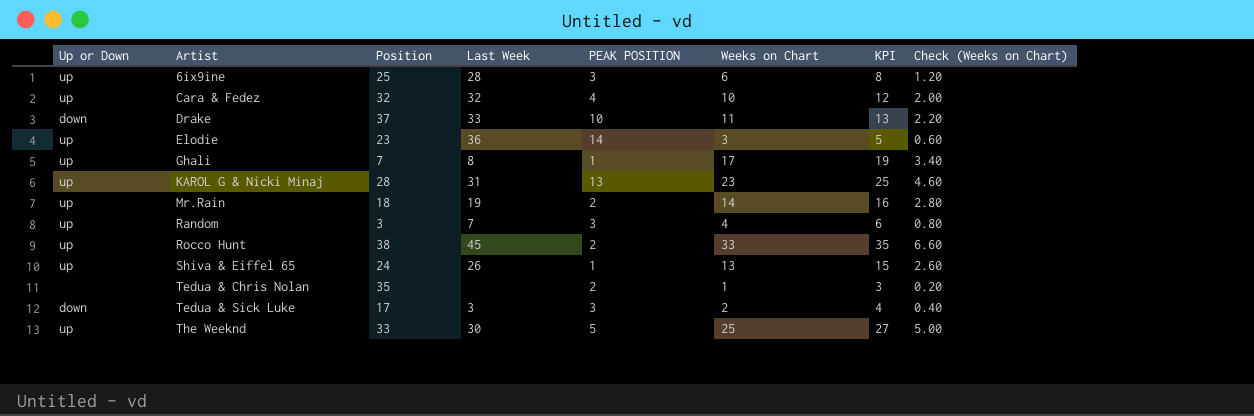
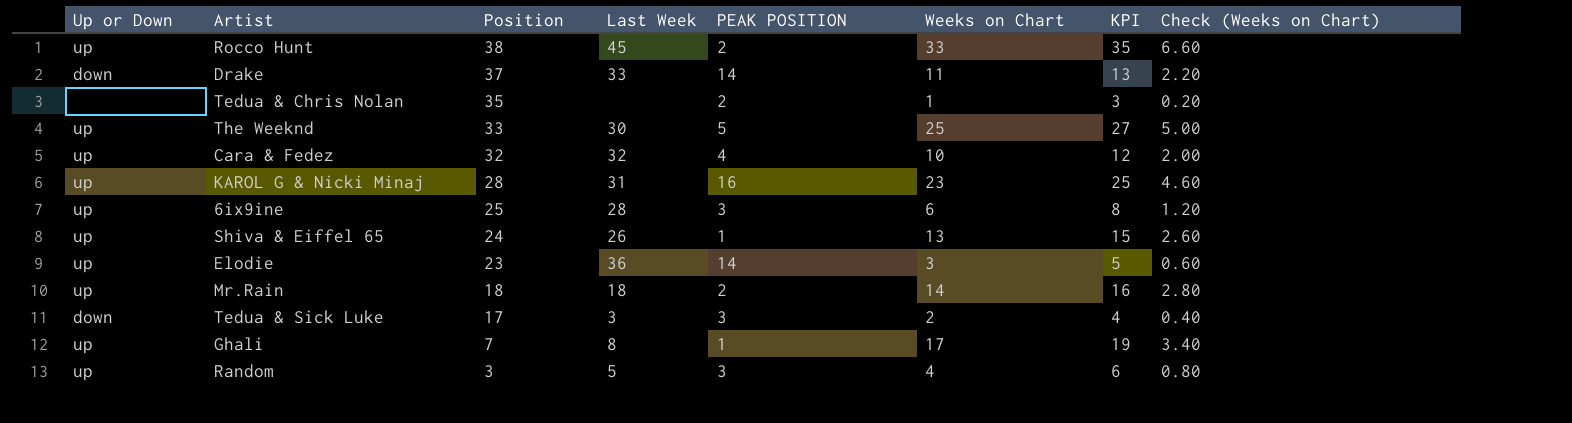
row order: Artist ascending -> Position descending
Drake | PEAK POSITION: 10 -> 14
KAROL G & Nicki Minaj | PEAK POSITION: 13 -> 16
Mr.Rain | Last Week: 19 -> 18
Random | Last Week: 7 -> 5

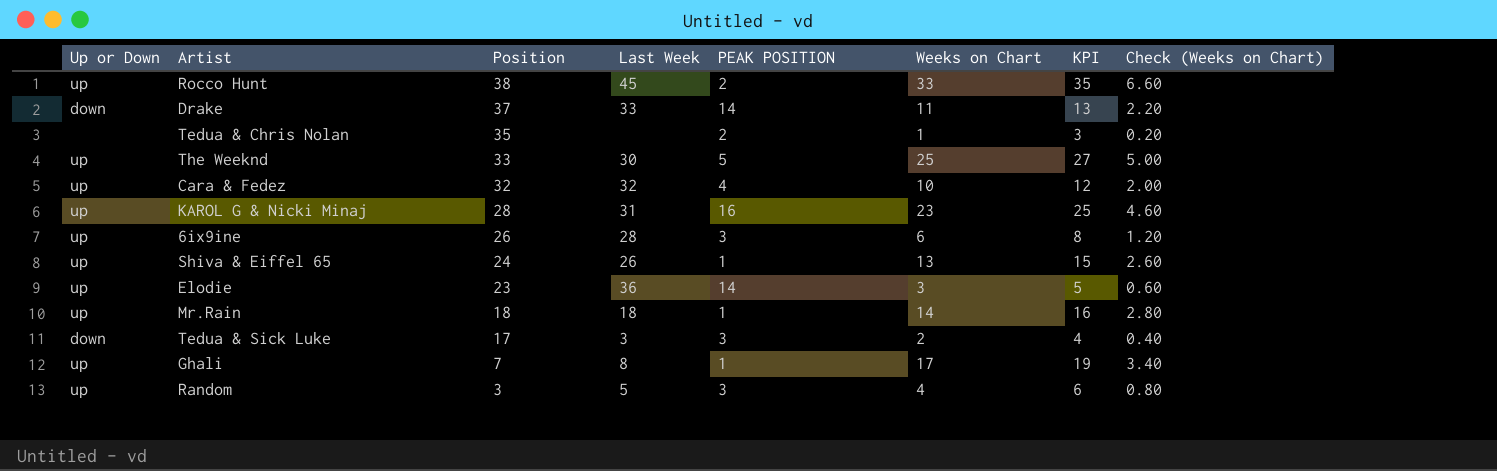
6ix9ine | Position: 25 -> 26
Mr.Rain | PEAK POSITION: 2 -> 1

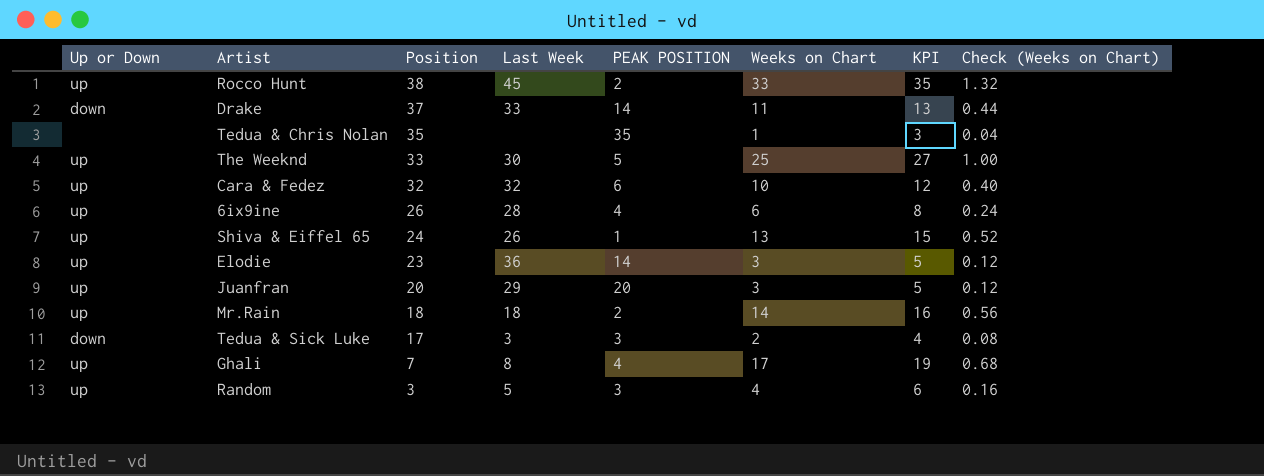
column Check (Weeks on Chart) | formula: [Weeks on Chart] * 0.2 -> [Weeks on Chart] * 0.04
row KAROL G & Nicki Minaj: up | 28 | 31 | 16 | 23 | 25 | 4.60 -> none
Tedua & Chris Nolan | PEAK POSITION: 2 -> 35
Cara & Fedez | PEAK POSITION: 4 -> 6
6ix9ine | PEAK POSITION: 3 -> 4
row Juanfran: none -> up | 20 | 29 | 20 | 3 | 5 | 0.12
Mr.Rain | PEAK POSITION: 1 -> 2
Ghali | PEAK POSITION: 1 -> 4

